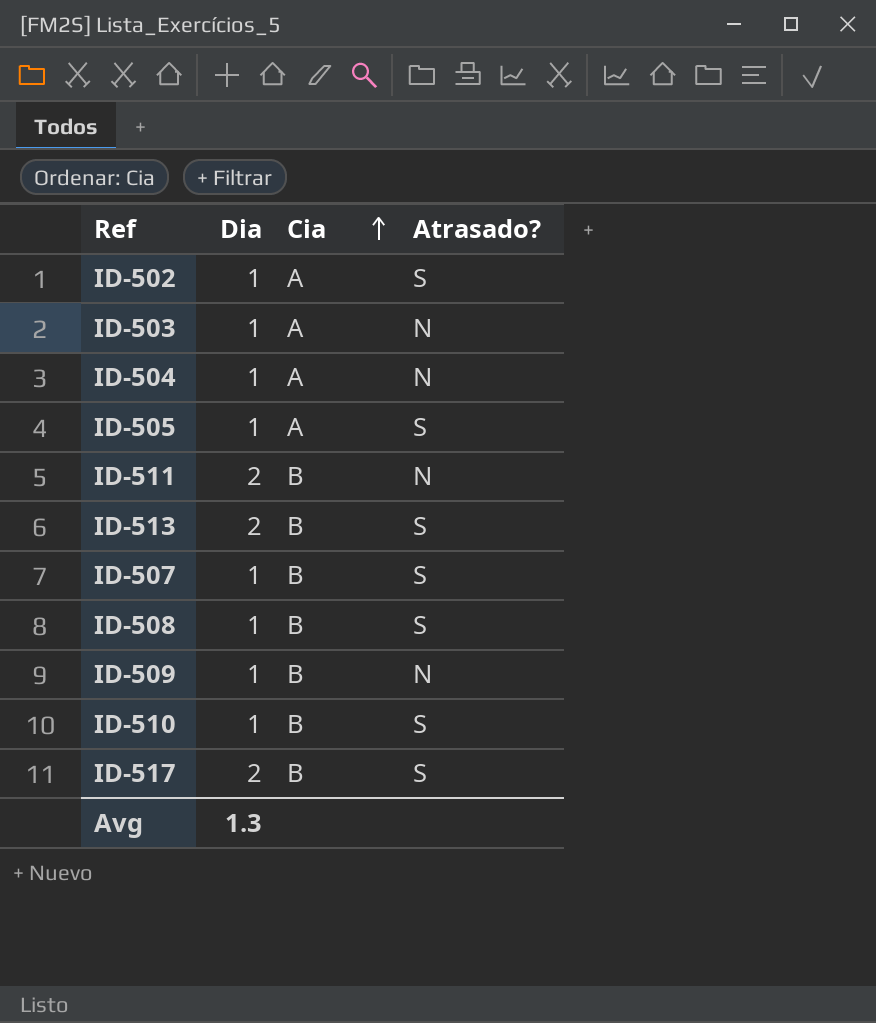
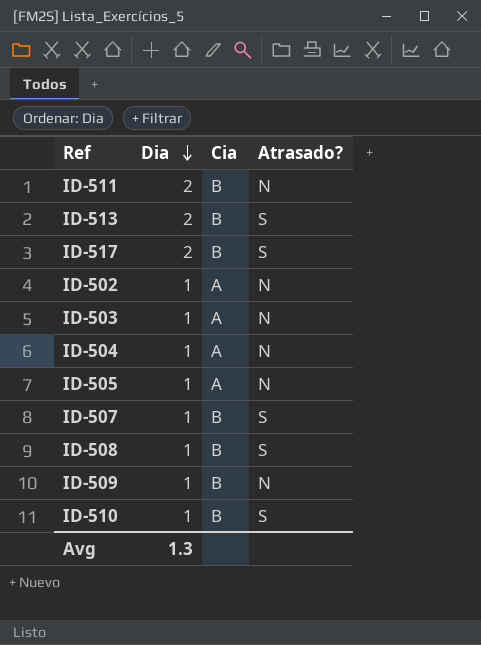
row order: Cia ascending -> Dia descending
ID-502 | Atrasado?: S -> N
ID-505 | Atrasado?: S -> N

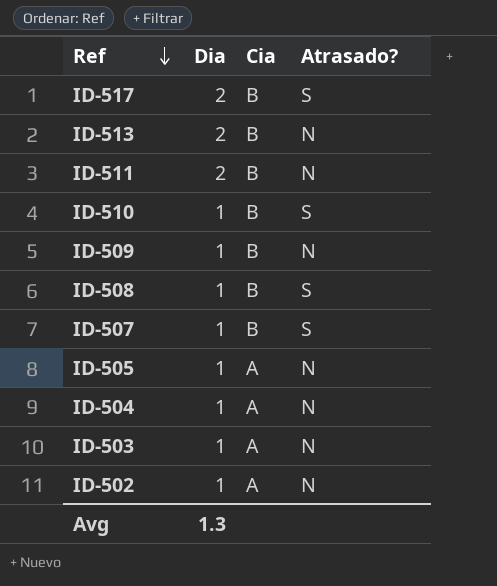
row order: Dia descending -> Ref descending
ID-513 | Atrasado?: S -> N

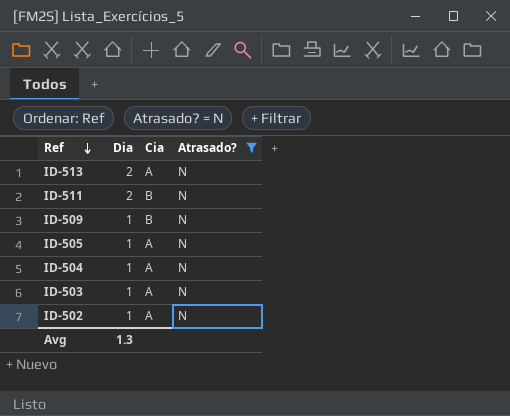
filter: none -> Atrasado? = N
ID-513 | Cia: B -> A

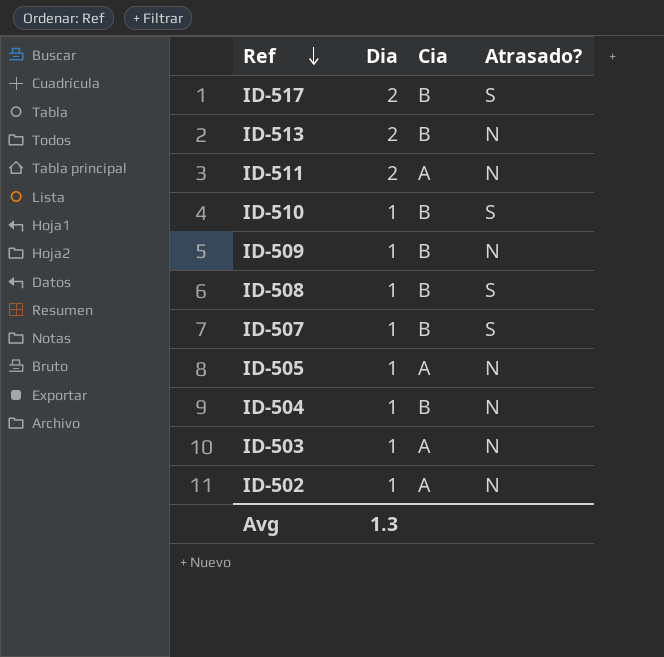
filter: Atrasado? = N -> none
ID-513 | Cia: A -> B
ID-511 | Cia: B -> A
ID-504 | Cia: A -> B

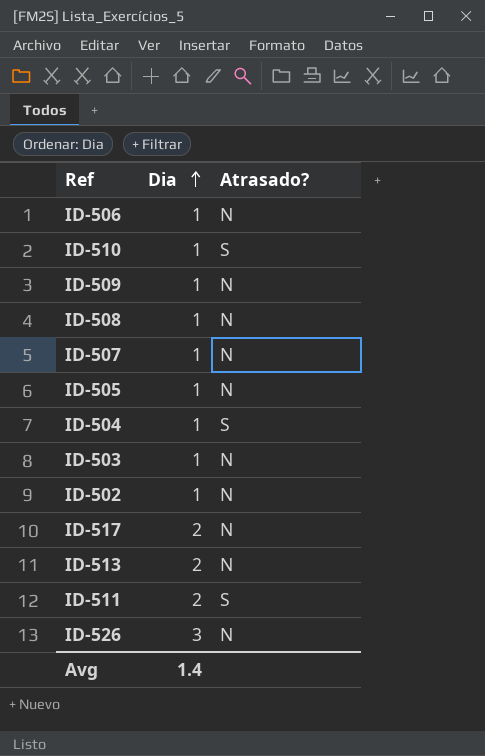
row order: Ref descending -> Dia ascending
column Cia | position: 3 -> none
row ID-506: none -> 1 | N
ID-508 | Atrasado?: S -> N
ID-507 | Atrasado?: S -> N
ID-504 | Atrasado?: N -> S
ID-517 | Atrasado?: S -> N
ID-511 | Atrasado?: N -> S
row ID-526: none -> 3 | N
Avg | Dia: 1.3 -> 1.4

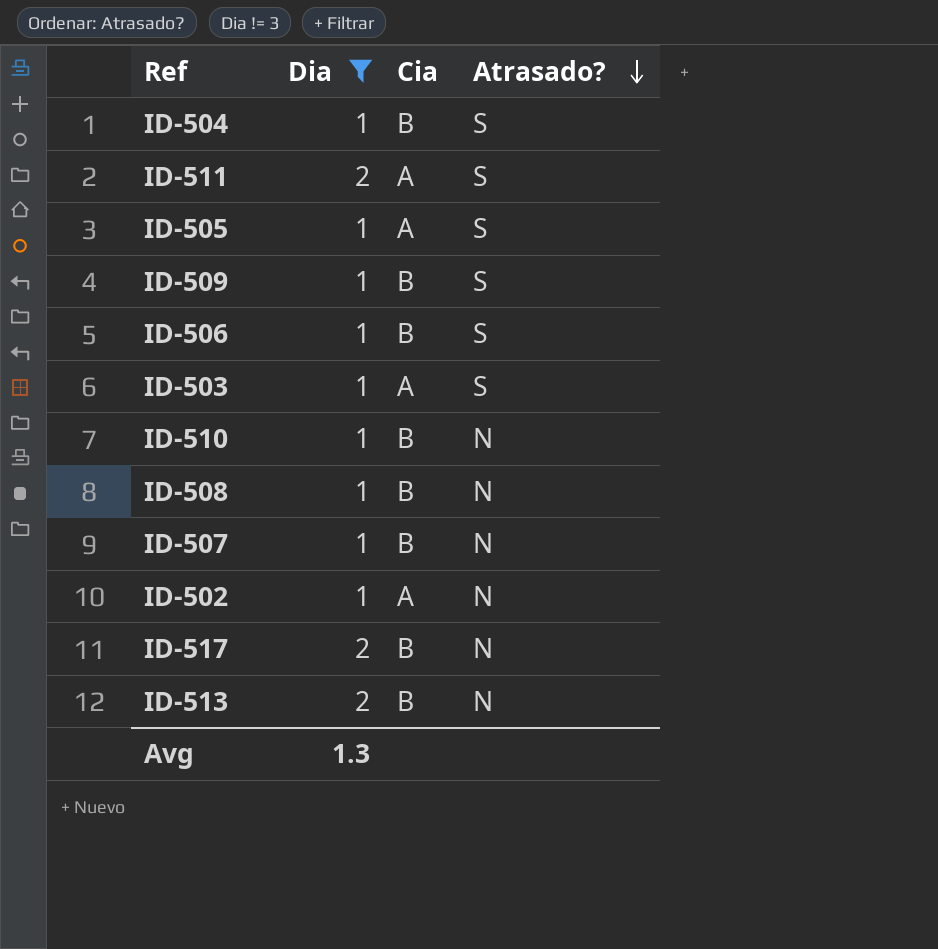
filter: none -> Dia != 3
row order: Dia ascending -> Atrasado? descending
column Cia | position: none -> 3
ID-505 | Atrasado?: N -> S
ID-509 | Atrasado?: N -> S
ID-506 | Atrasado?: N -> S
ID-503 | Atrasado?: N -> S
ID-510 | Atrasado?: S -> N
Avg | Dia: 1.4 -> 1.3

